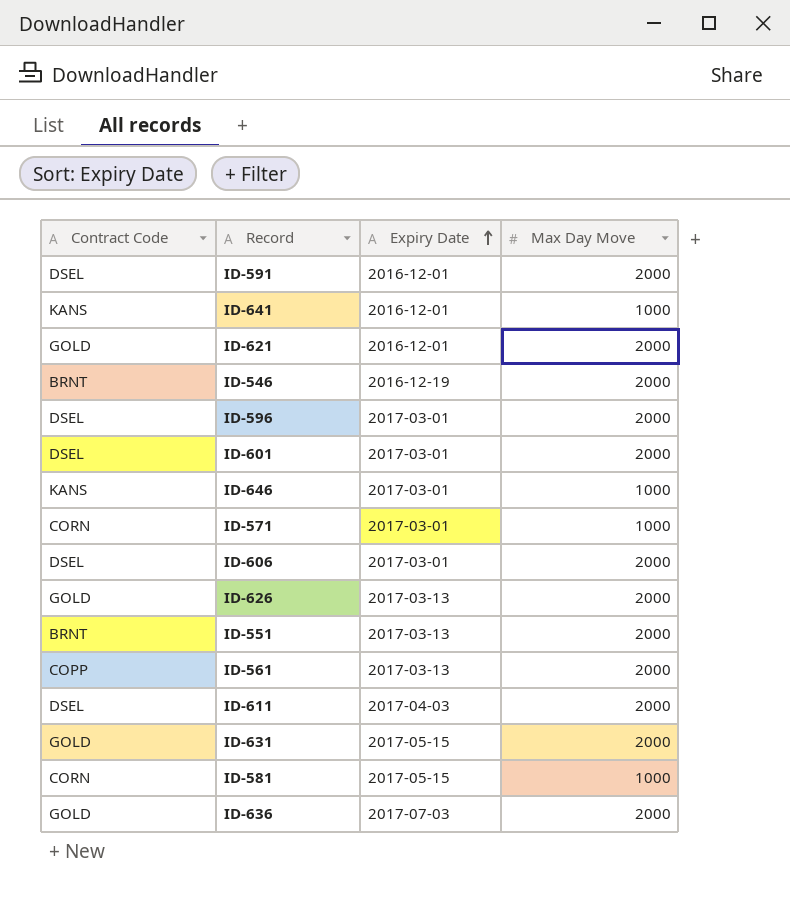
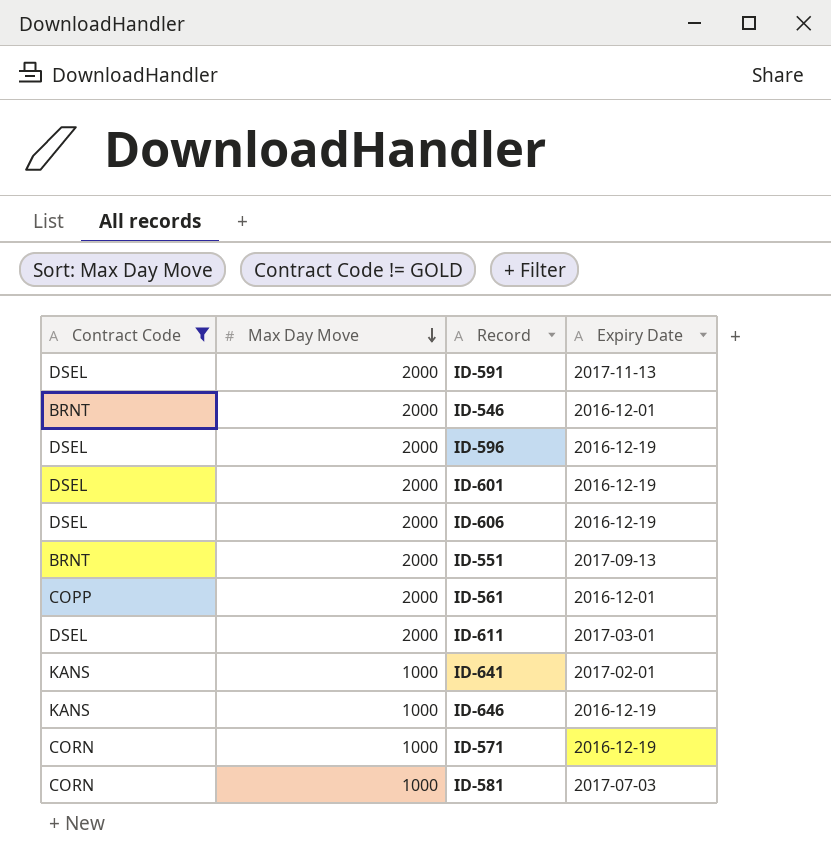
filter: none -> Contract Code != GOLD
row order: Expiry Date ascending -> Max Day Move descending
column Max Day Move | position: 4 -> 2
ID-591 | Expiry Date: 2016-12-01 -> 2017-11-13
ID-546 | Expiry Date: 2016-12-19 -> 2016-12-01
ID-596 | Expiry Date: 2017-03-01 -> 2016-12-19
ID-601 | Expiry Date: 2017-03-01 -> 2016-12-19
ID-606 | Expiry Date: 2017-03-01 -> 2016-12-19
ID-551 | Expiry Date: 2017-03-13 -> 2017-09-13
ID-561 | Expiry Date: 2017-03-13 -> 2016-12-01
ID-611 | Expiry Date: 2017-04-03 -> 2017-03-01
ID-641 | Expiry Date: 2016-12-01 -> 2017-02-01
ID-646 | Expiry Date: 2017-03-01 -> 2016-12-19
ID-571 | Expiry Date: 2017-03-01 -> 2016-12-19
ID-581 | Expiry Date: 2017-05-15 -> 2017-07-03

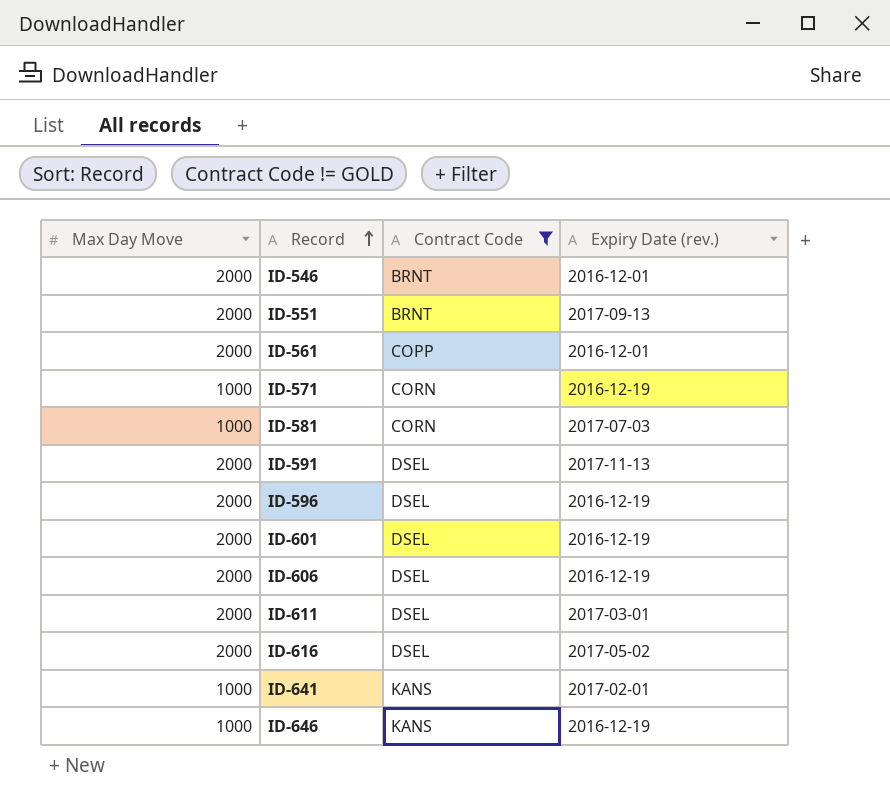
row order: Max Day Move descending -> Record ascending
column Contract Code | position: 1 -> 3
column name: Expiry Date -> Expiry Date (rev.)
row ID-616: none -> 2000 | DSEL | 2017-05-02

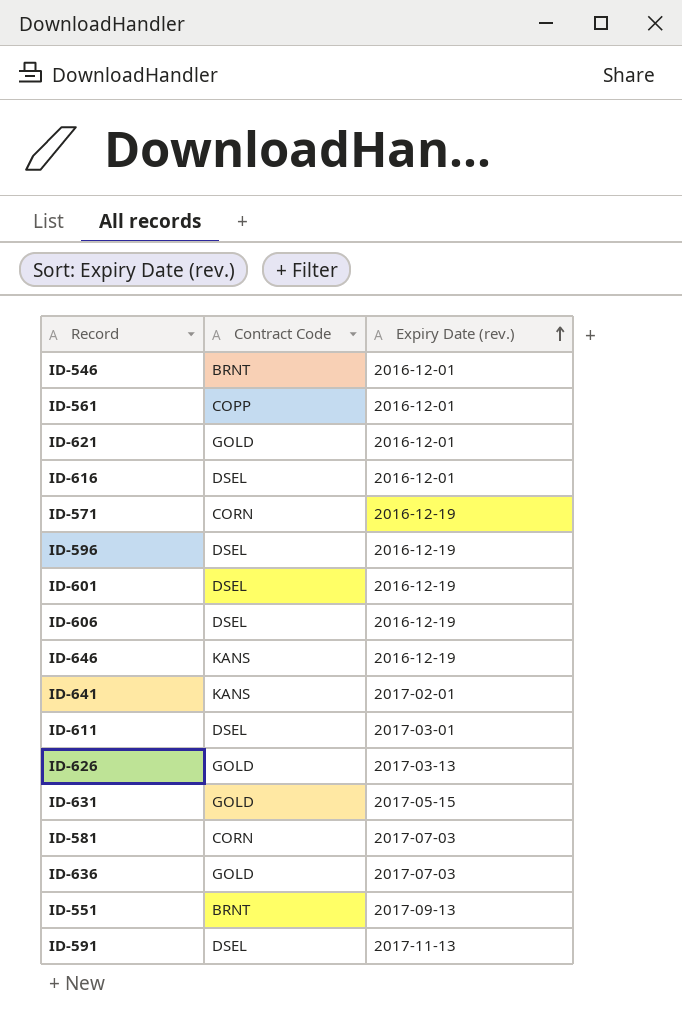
filter: Contract Code != GOLD -> none
row order: Record ascending -> Expiry Date (rev.) ascending
column Max Day Move | position: 1 -> none
ID-616 | Expiry Date (rev.): 2017-05-02 -> 2016-12-01

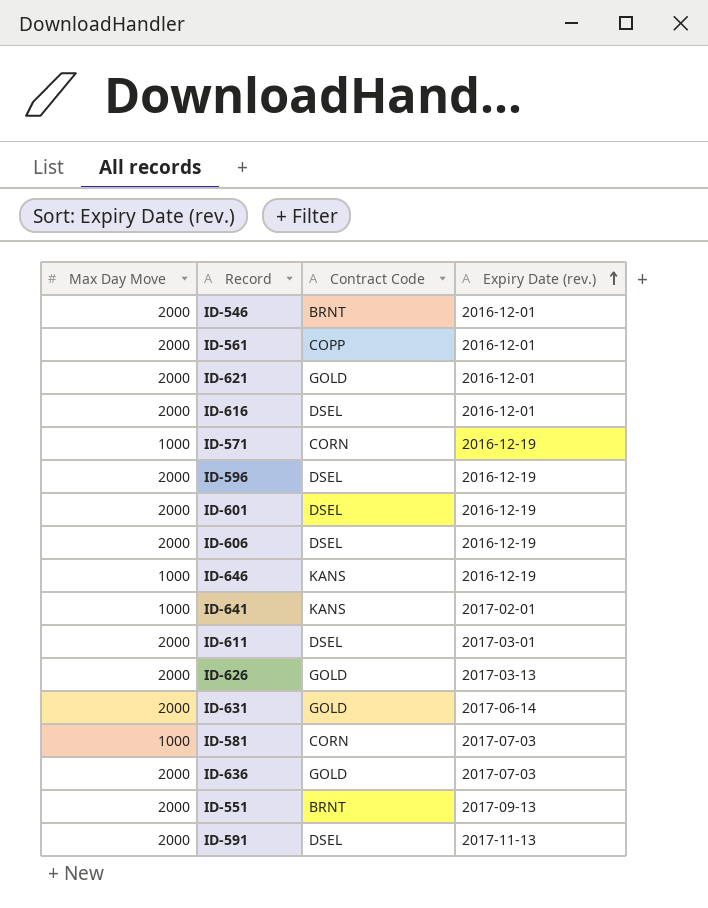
column Max Day Move | position: none -> 1
ID-631 | Expiry Date (rev.): 2017-05-15 -> 2017-06-14

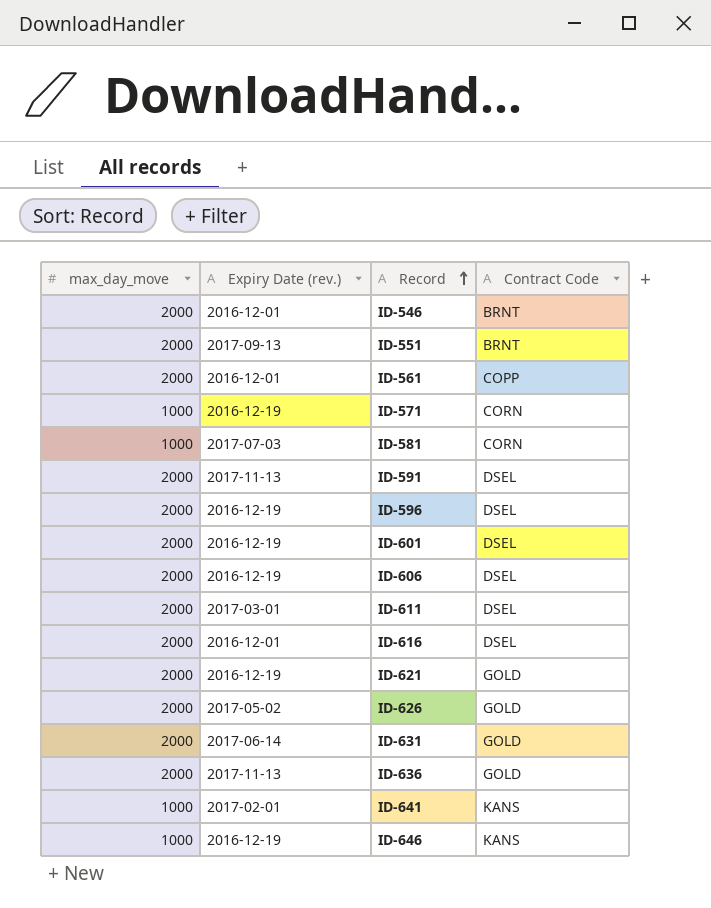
row order: Expiry Date (rev.) ascending -> Record ascending
column name: Max Day Move -> max_day_move
column Expiry Date (rev.) | position: 4 -> 2
ID-621 | Expiry Date (rev.): 2016-12-01 -> 2016-12-19
ID-626 | Expiry Date (rev.): 2017-03-13 -> 2017-05-02
ID-636 | Expiry Date (rev.): 2017-07-03 -> 2017-11-13

